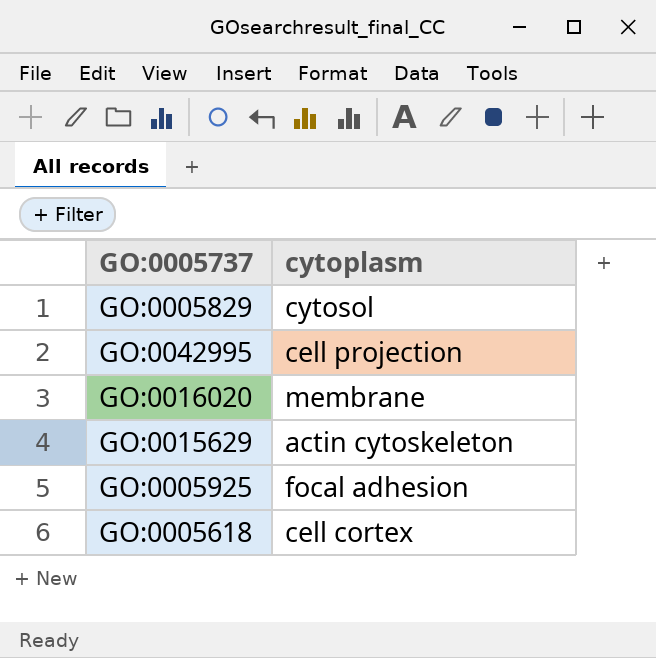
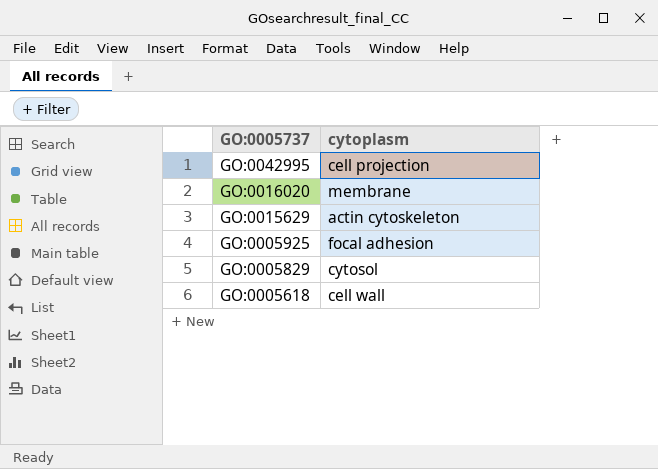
row order: none -> GO:0005737 descending
GO:0005618 | cytoplasm: cell cortex -> cell wall

